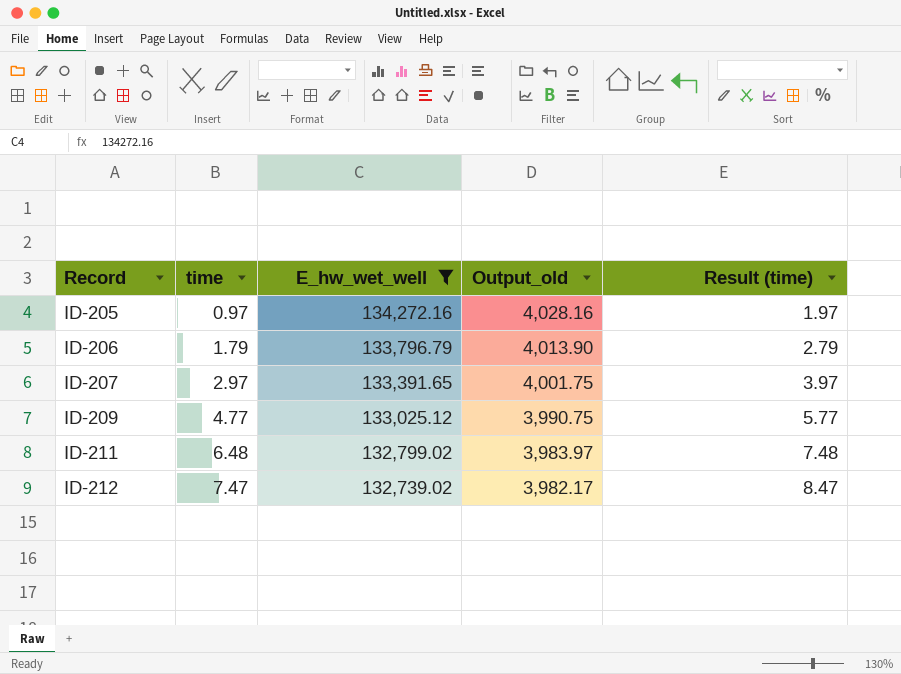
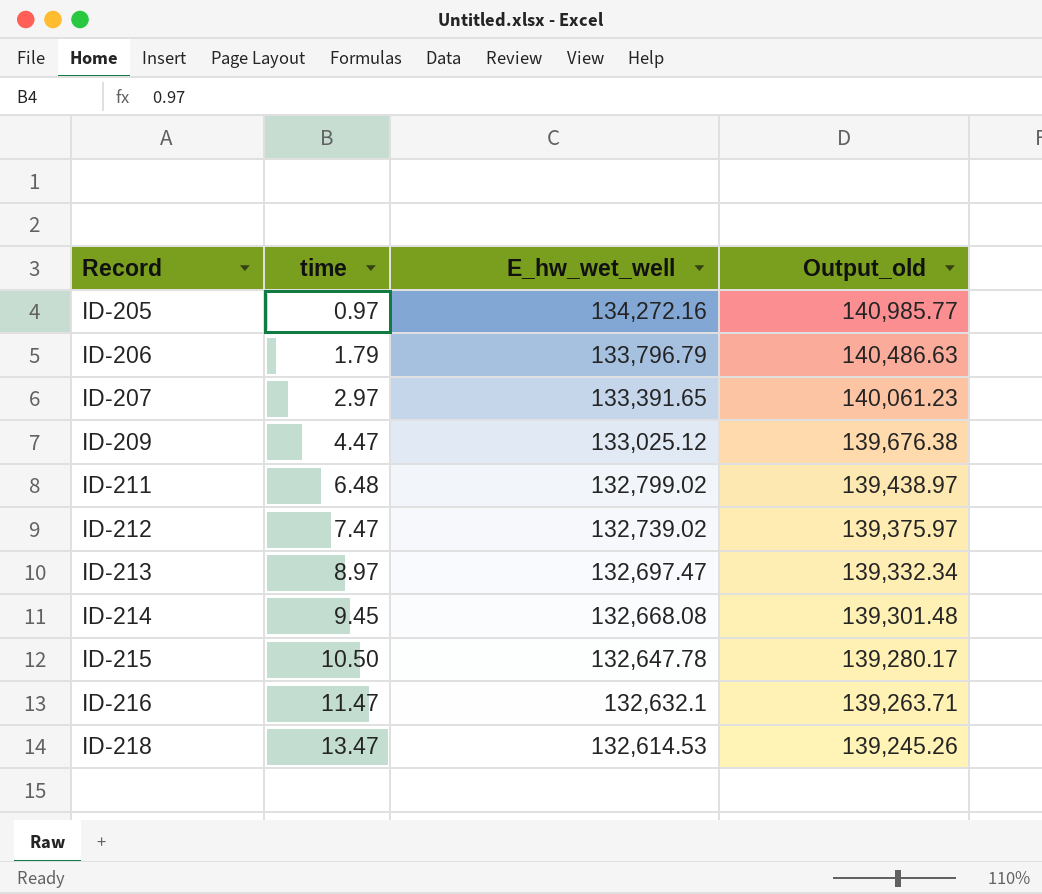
filter: E_hw_wet_well >= 132,739.02 -> none
column Result (time) | formula: [time] + 1 -> none
column Output_old | formula: [E_hw_wet_well] * 0.03 -> [E_hw_wet_well] * 1.05
ID-209 | time: 4.77 -> 4.47

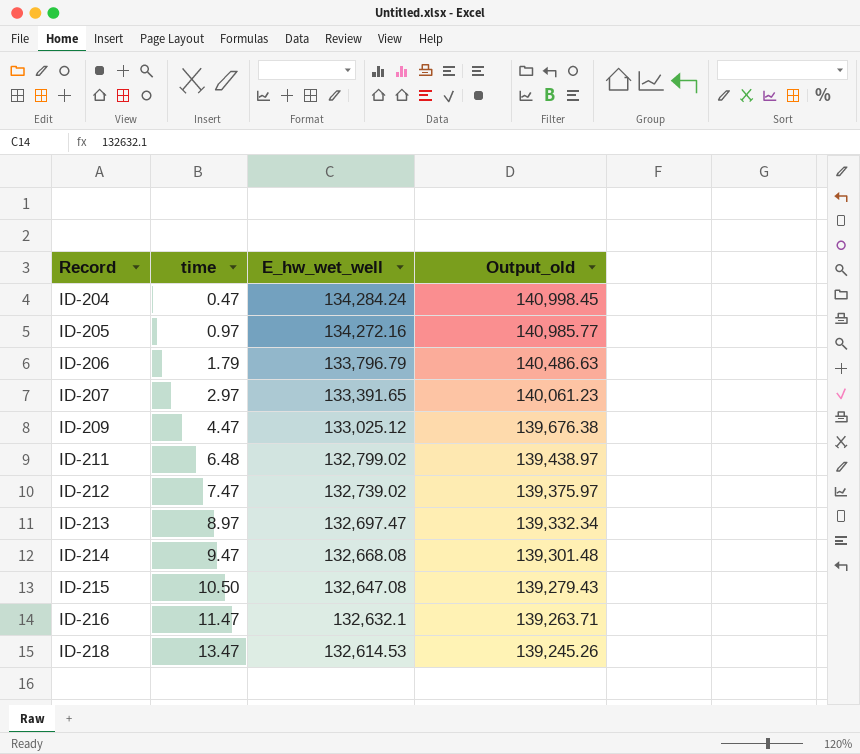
row ID-204: none -> 0.47 | 134,284.24 | 140,998.45
ID-214 | time: 9.45 -> 9.47
ID-215 | E_hw_wet_well: 132,647.78 -> 132,647.08
ID-215 | Output_old: 139,280.17 -> 139,279.43

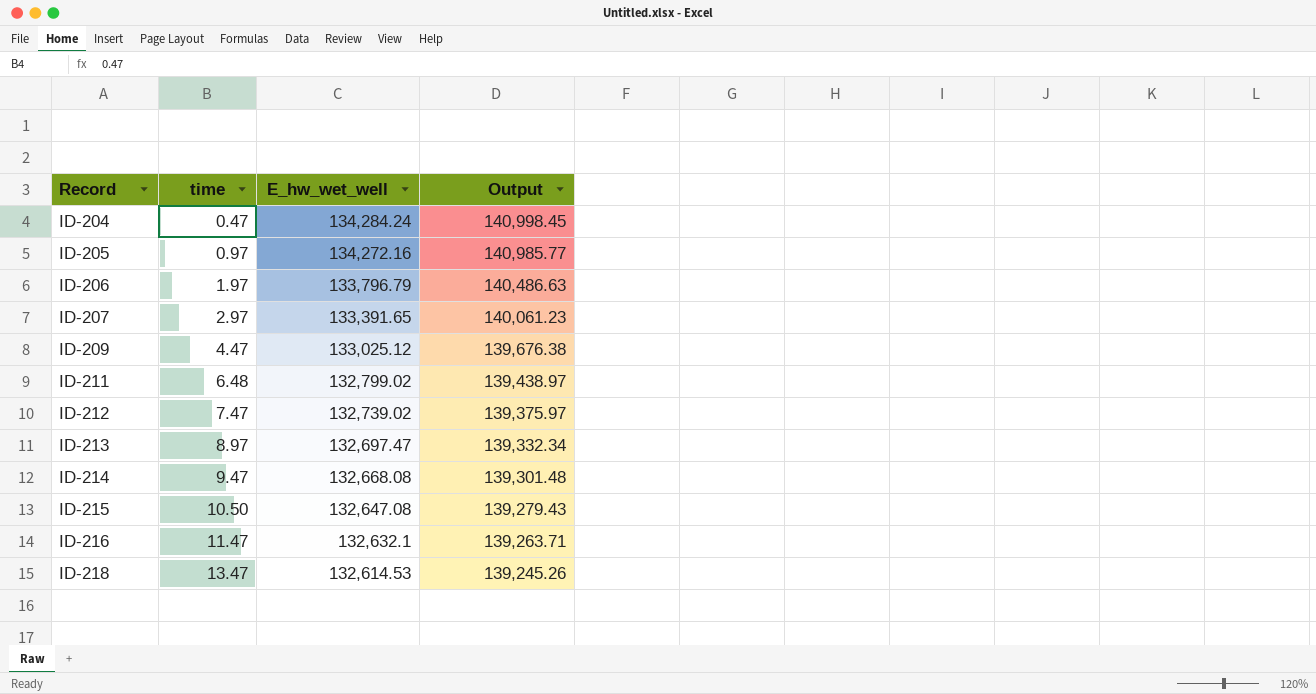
column name: Output_old -> Output
ID-206 | time: 1.79 -> 1.97

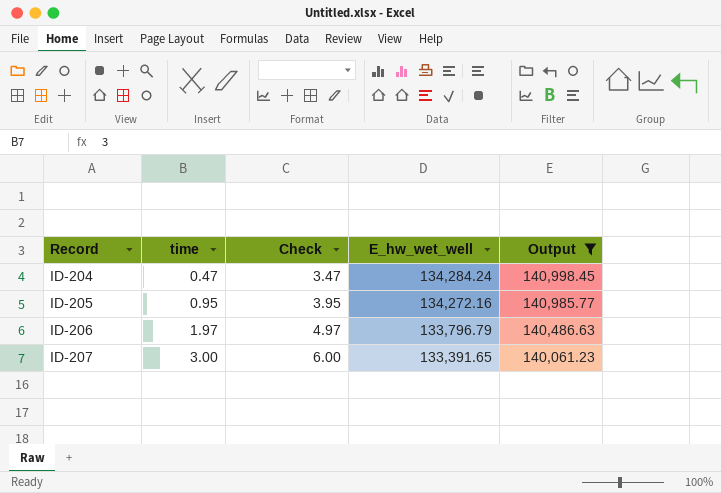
filter: none -> Output >= 140,061.23
column Check | formula: none -> [time] + 3
ID-205 | time: 0.97 -> 0.95
ID-207 | time: 2.97 -> 3.00

